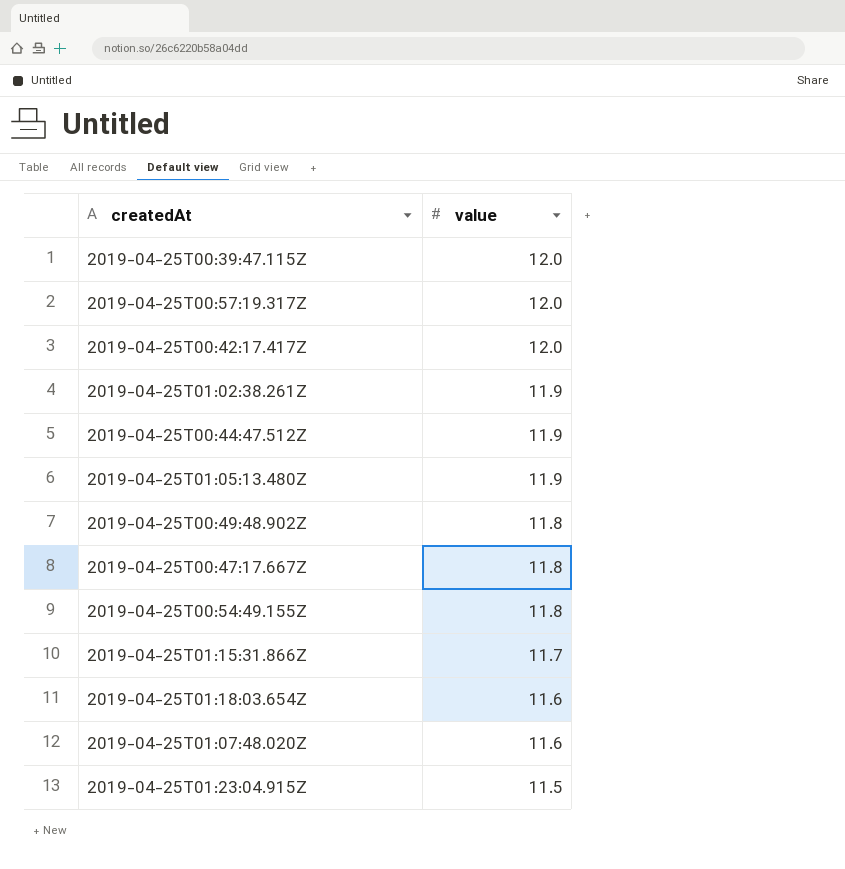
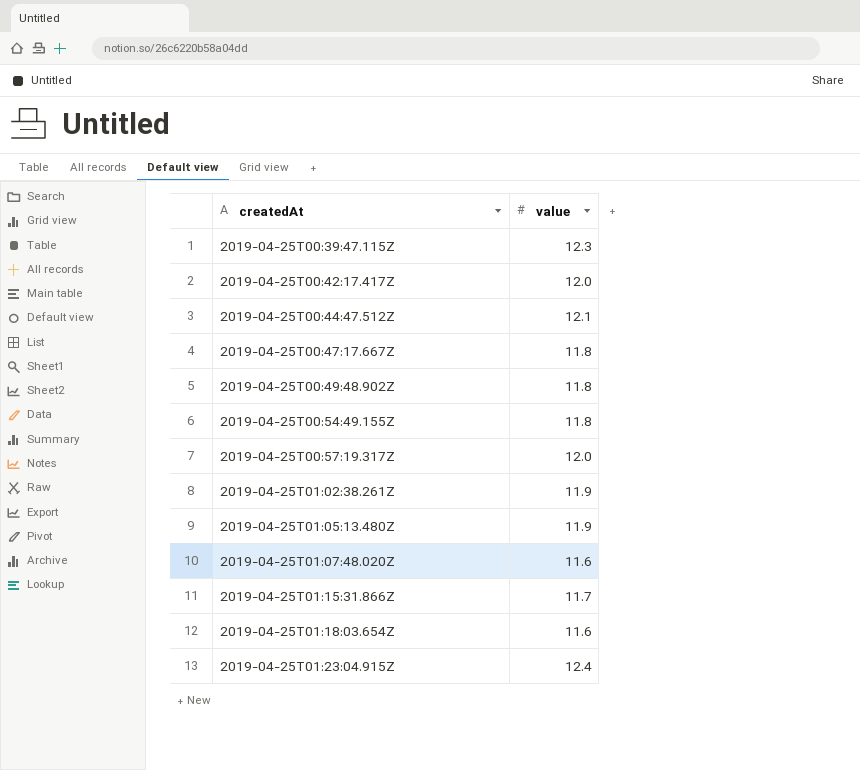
row order: value descending -> createdAt ascending
2019-04-25T00:39:47.115Z | value: 12.0 -> 12.3
2019-04-25T00:44:47.512Z | value: 11.9 -> 12.1
2019-04-25T01:23:04.915Z | value: 11.5 -> 12.4

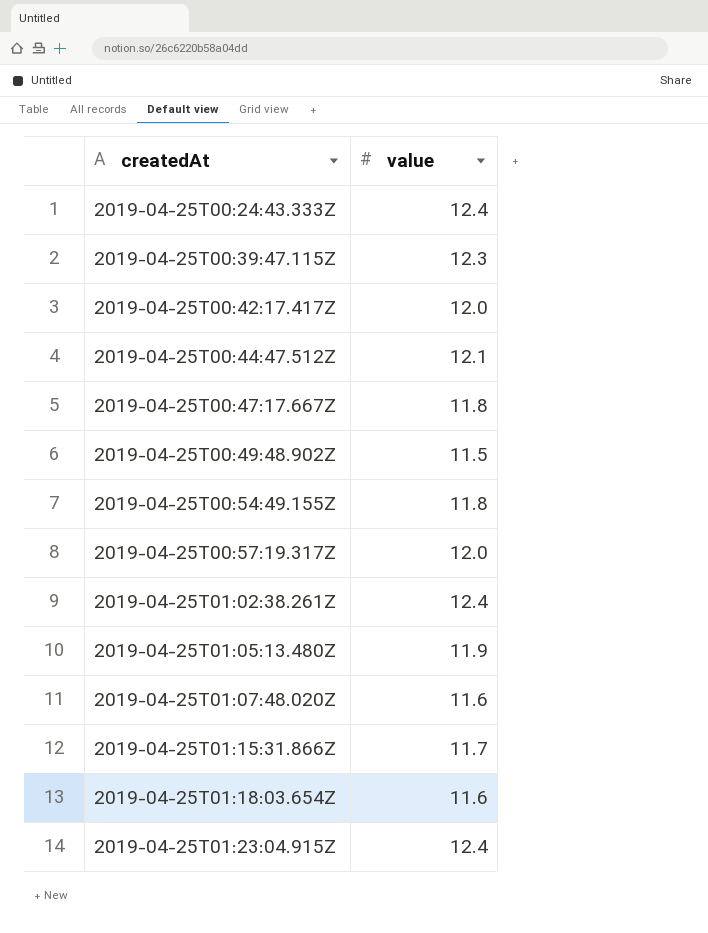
row 2019-04-25T00:24:43.333Z: none -> 12.4
2019-04-25T00:49:48.902Z | value: 11.8 -> 11.5
2019-04-25T01:02:38.261Z | value: 11.9 -> 12.4

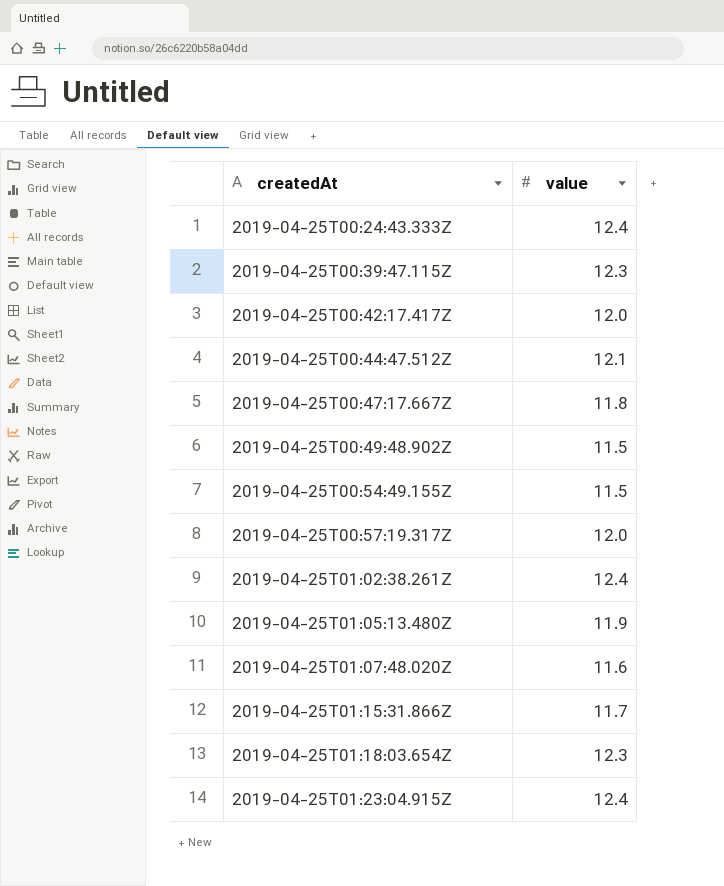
2019-04-25T00:54:49.155Z | value: 11.8 -> 11.5
2019-04-25T01:18:03.654Z | value: 11.6 -> 12.3

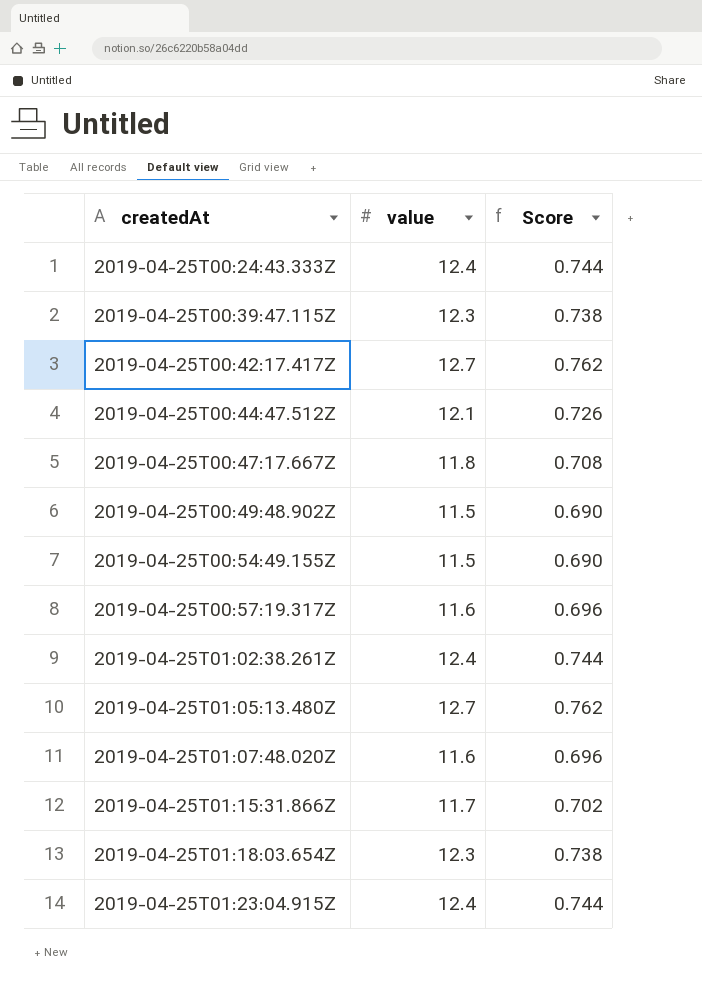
column Score | formula: none -> [value] * 0.06
2019-04-25T00:42:17.417Z | value: 12.0 -> 12.7
2019-04-25T00:57:19.317Z | value: 12.0 -> 11.6
2019-04-25T01:05:13.480Z | value: 11.9 -> 12.7

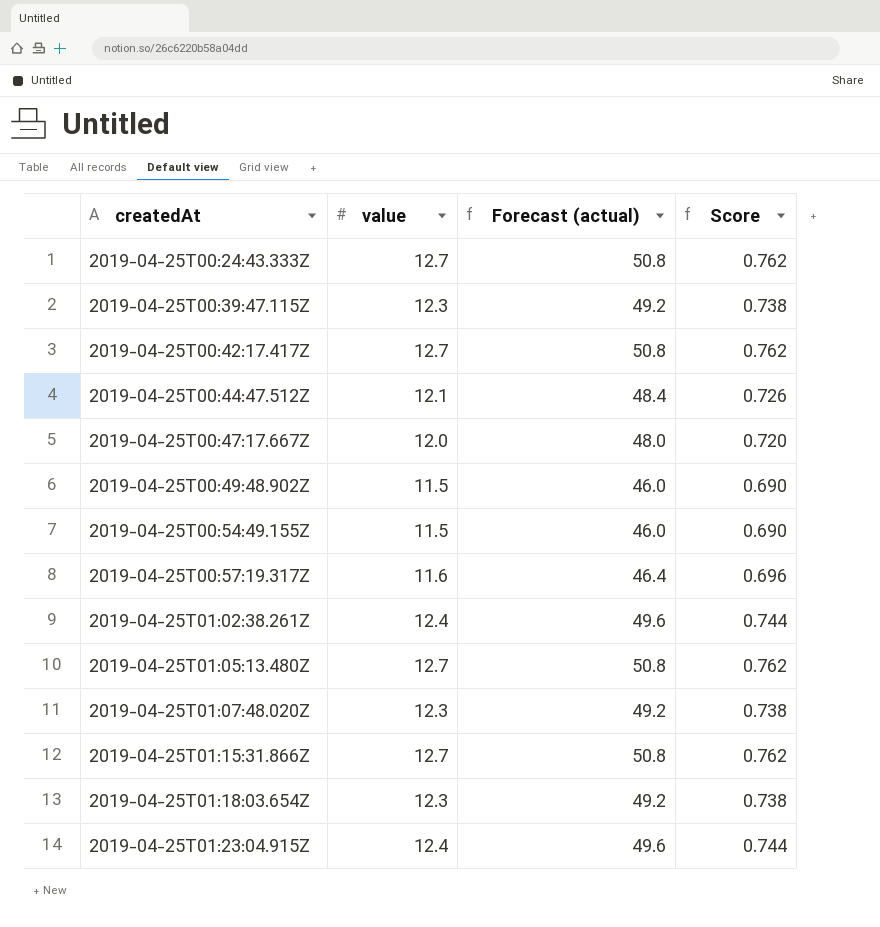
column Forecast (actual) | formula: none -> [value] * 4
2019-04-25T00:24:43.333Z | value: 12.4 -> 12.7
2019-04-25T00:24:43.333Z | Score: 0.744 -> 0.762
2019-04-25T00:47:17.667Z | value: 11.8 -> 12.0
2019-04-25T00:47:17.667Z | Score: 0.708 -> 0.720
2019-04-25T01:07:48.020Z | value: 11.6 -> 12.3
2019-04-25T01:07:48.020Z | Score: 0.696 -> 0.738
2019-04-25T01:15:31.866Z | value: 11.7 -> 12.7
2019-04-25T01:15:31.866Z | Score: 0.702 -> 0.762

